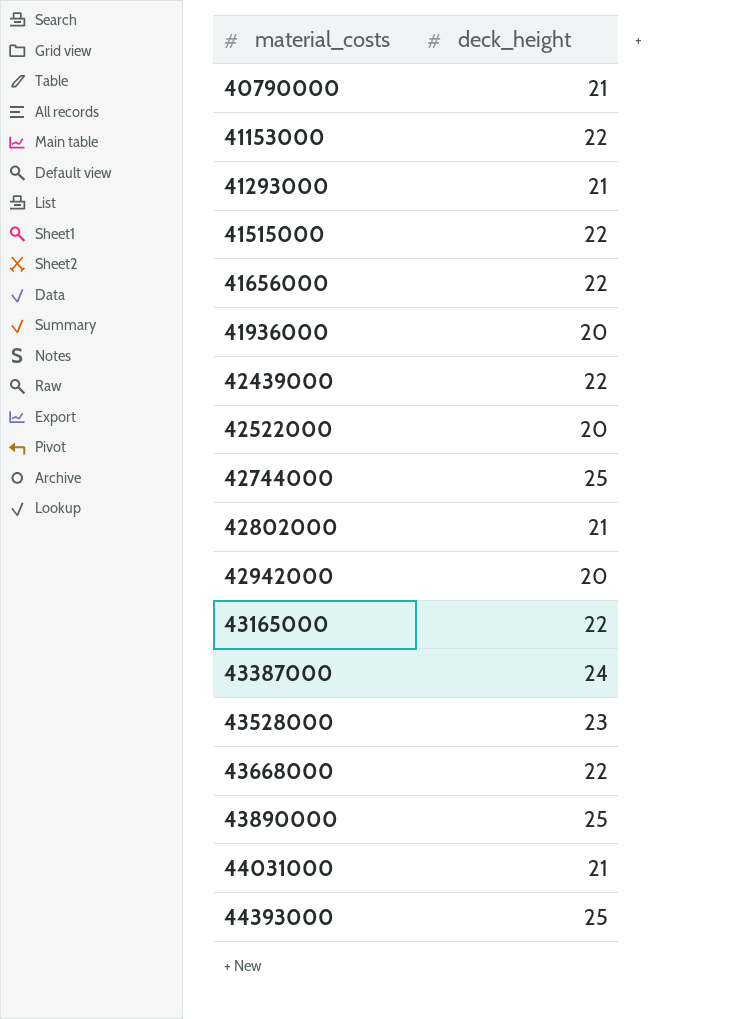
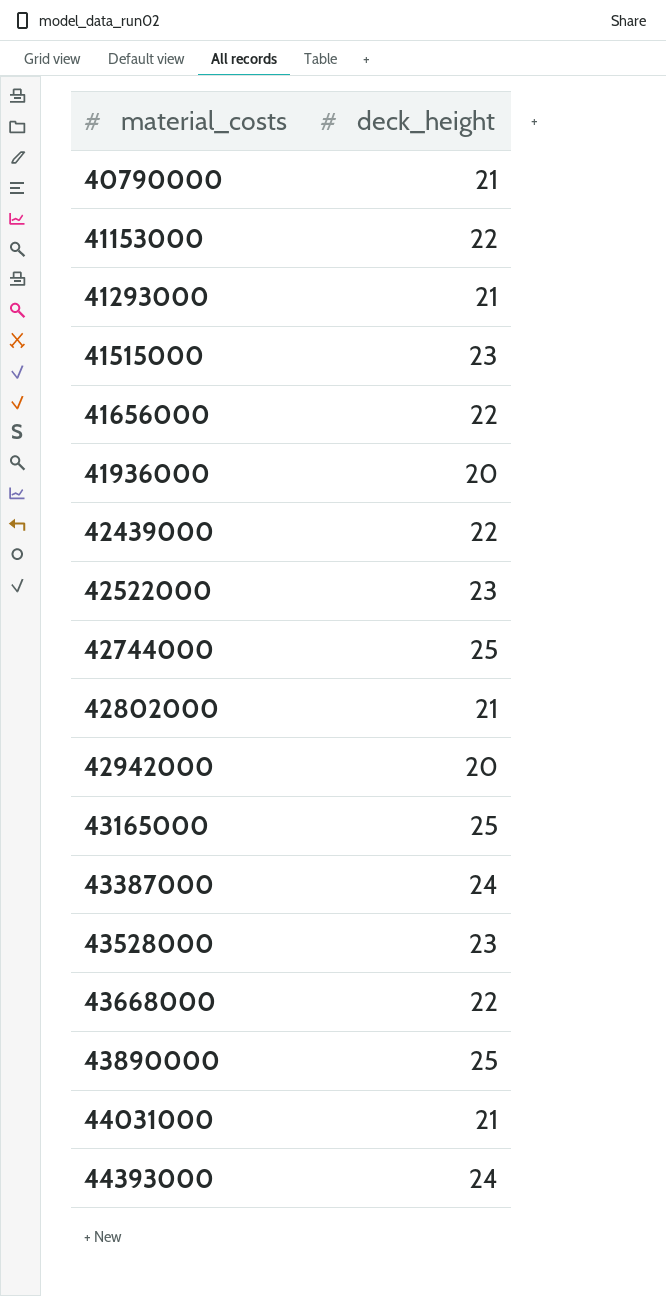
41515000 | deck_height: 22 -> 23
42522000 | deck_height: 20 -> 23
43165000 | deck_height: 22 -> 25
44393000 | deck_height: 25 -> 24

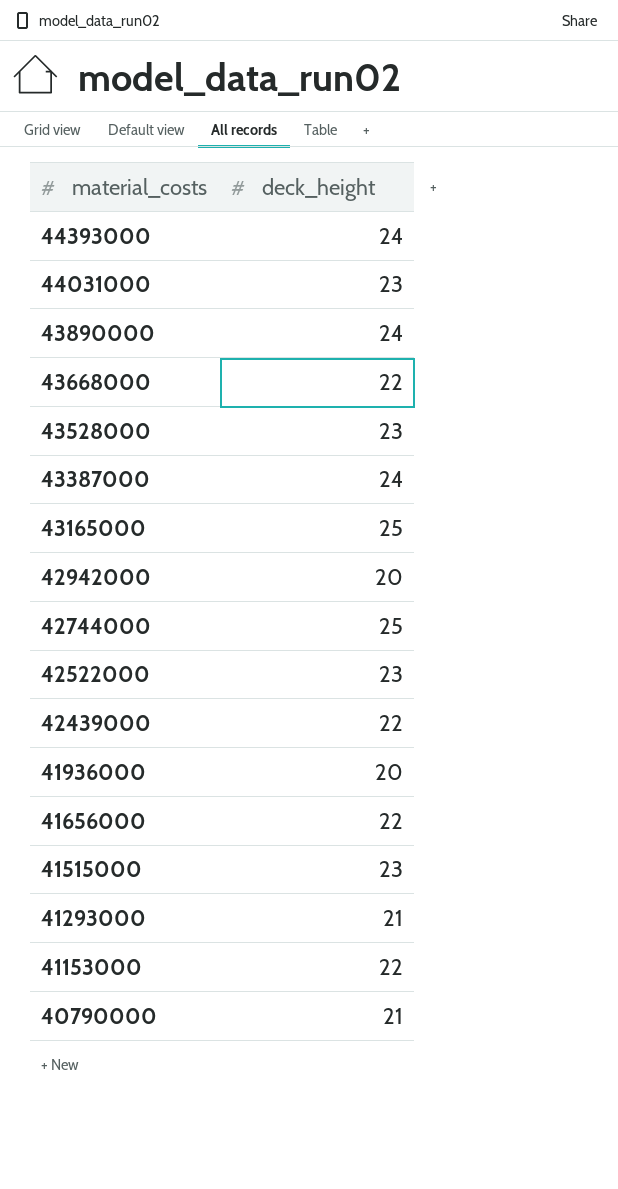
row order: material_costs ascending -> material_costs descending
row 42802000: 21 -> none
44031000 | deck_height: 21 -> 23
43890000 | deck_height: 25 -> 24

